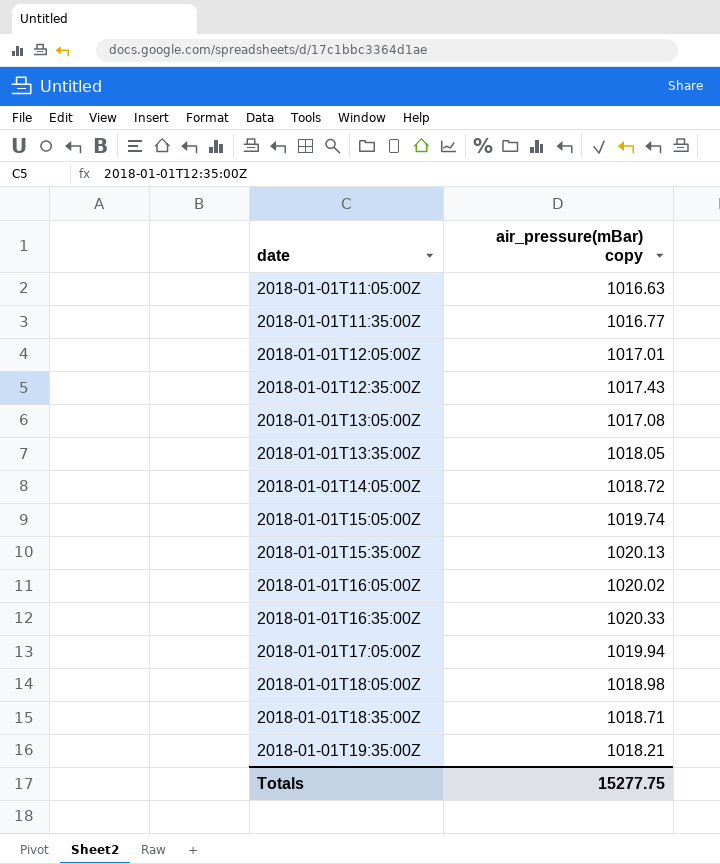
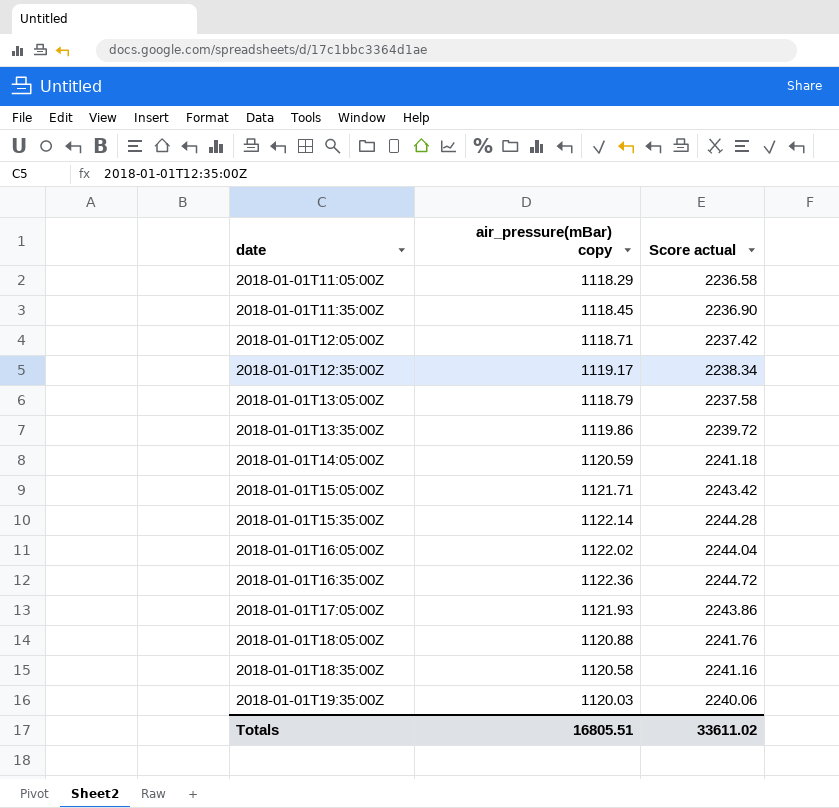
column Score actual | formula: none -> [air_pressure(mBar) copy] * 2
2018-01-01T11:05:00Z | air_pressure(mBar) copy: 1016.63 -> 1118.29
2018-01-01T11:35:00Z | air_pressure(mBar) copy: 1016.77 -> 1118.45
2018-01-01T12:05:00Z | air_pressure(mBar) copy: 1017.01 -> 1118.71
2018-01-01T12:35:00Z | air_pressure(mBar) copy: 1017.43 -> 1119.17
2018-01-01T13:05:00Z | air_pressure(mBar) copy: 1017.08 -> 1118.79
2018-01-01T13:35:00Z | air_pressure(mBar) copy: 1018.05 -> 1119.86
2018-01-01T14:05:00Z | air_pressure(mBar) copy: 1018.72 -> 1120.59
2018-01-01T15:05:00Z | air_pressure(mBar) copy: 1019.74 -> 1121.71
2018-01-01T15:35:00Z | air_pressure(mBar) copy: 1020.13 -> 1122.14
2018-01-01T16:05:00Z | air_pressure(mBar) copy: 1020.02 -> 1122.02
2018-01-01T16:35:00Z | air_pressure(mBar) copy: 1020.33 -> 1122.36
2018-01-01T17:05:00Z | air_pressure(mBar) copy: 1019.94 -> 1121.93
2018-01-01T18:05:00Z | air_pressure(mBar) copy: 1018.98 -> 1120.88
2018-01-01T18:35:00Z | air_pressure(mBar) copy: 1018.71 -> 1120.58
2018-01-01T19:35:00Z | air_pressure(mBar) copy: 1018.21 -> 1120.03
Totals | air_pressure(mBar) copy: 15277.75 -> 16805.51

